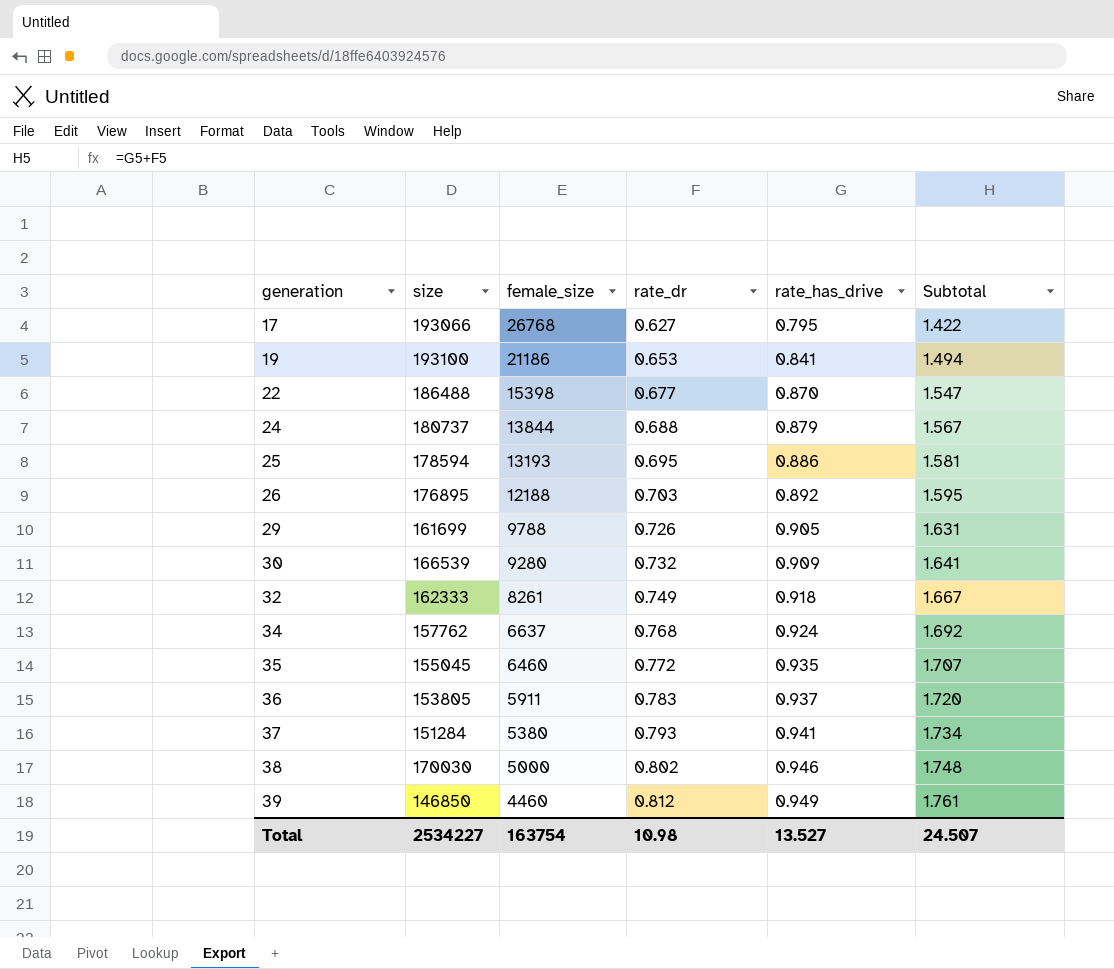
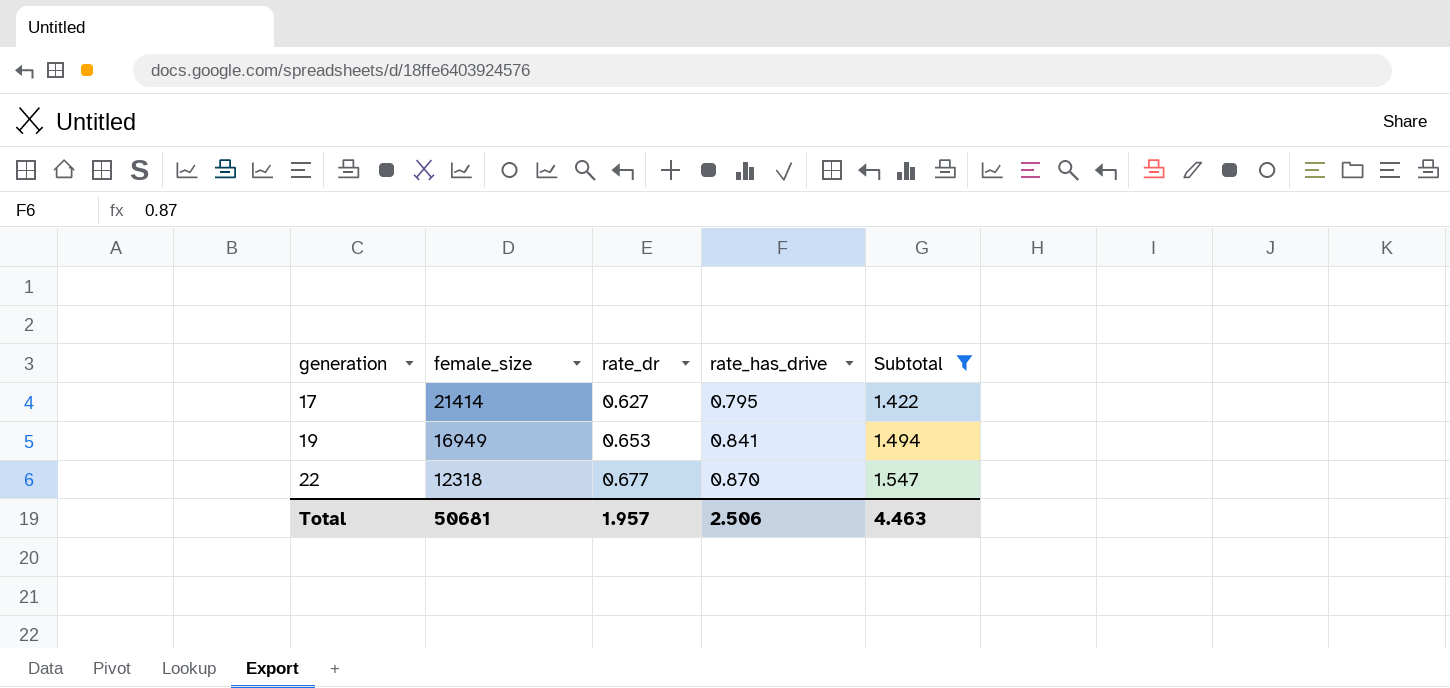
filter: none -> Subtotal <= 1.547
column size | position: 2 -> none
17 | female_size: 26768 -> 21414
19 | female_size: 21186 -> 16949
22 | female_size: 15398 -> 12318
Total | female_size: 163754 -> 50681
Total | rate_dr: 10.98 -> 1.957
Total | rate_has_drive: 13.527 -> 2.506
Total | Subtotal: 24.507 -> 4.463

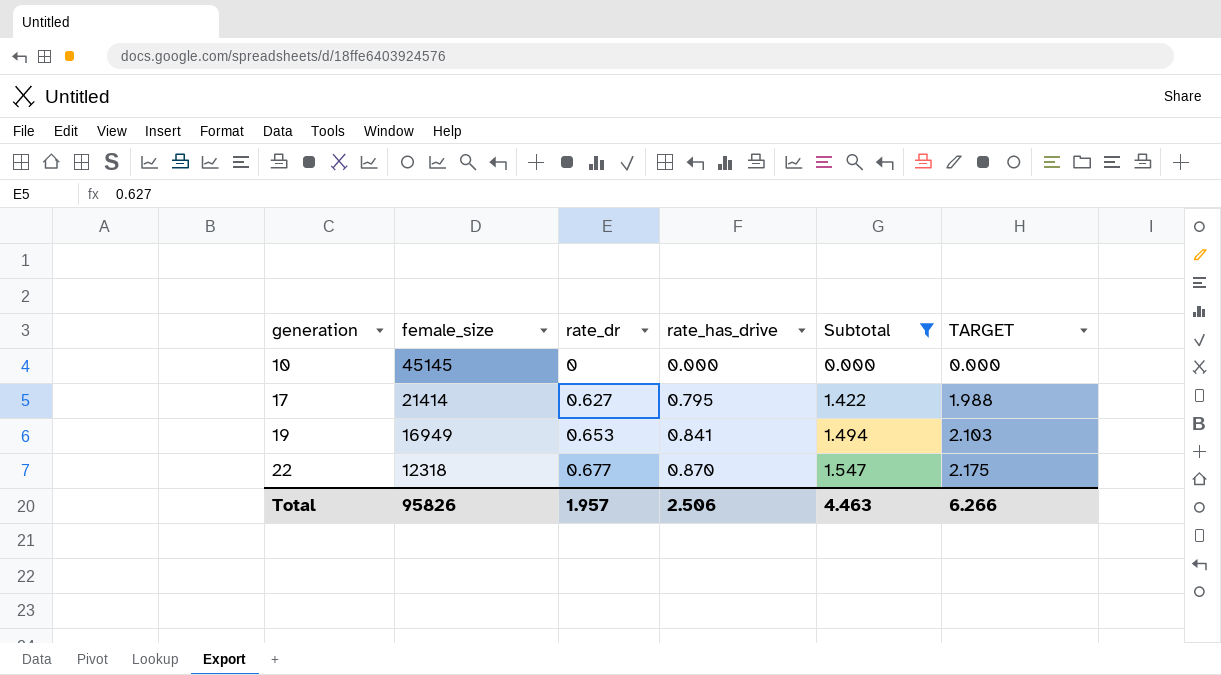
column TARGET | formula: none -> [rate_has_drive] * 2.5
row 10: none -> 45145 | 0 | 0.000 | 0.000 | 0.000
Total | female_size: 50681 -> 95826

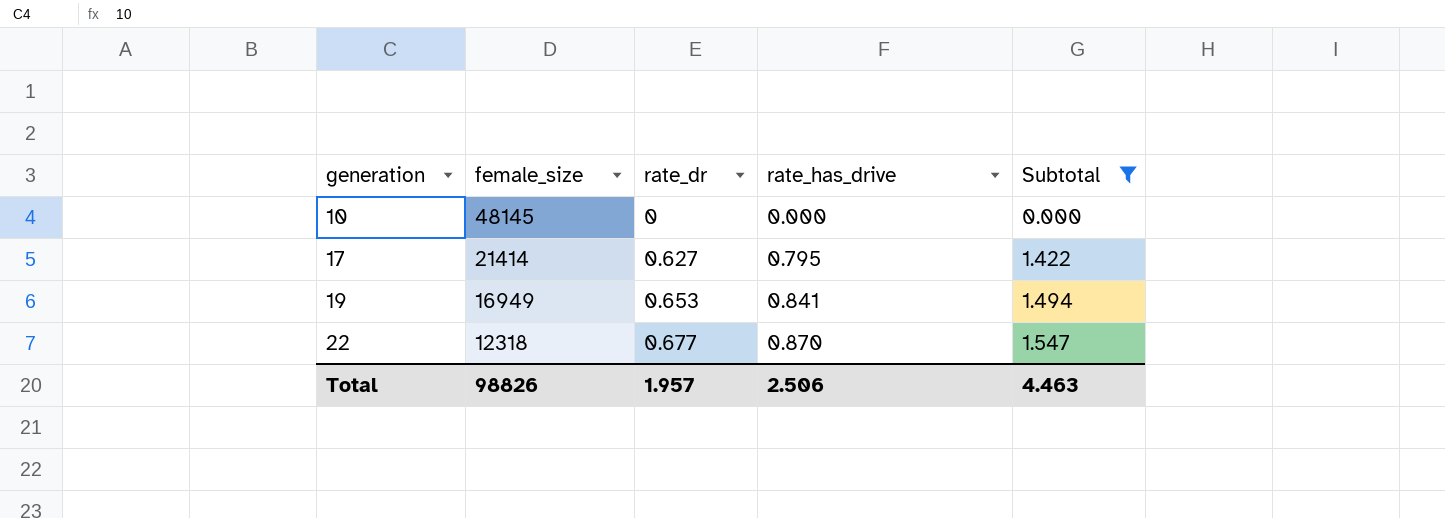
column TARGET | formula: [rate_has_drive] * 2.5 -> none
10 | female_size: 45145 -> 48145
Total | female_size: 95826 -> 98826

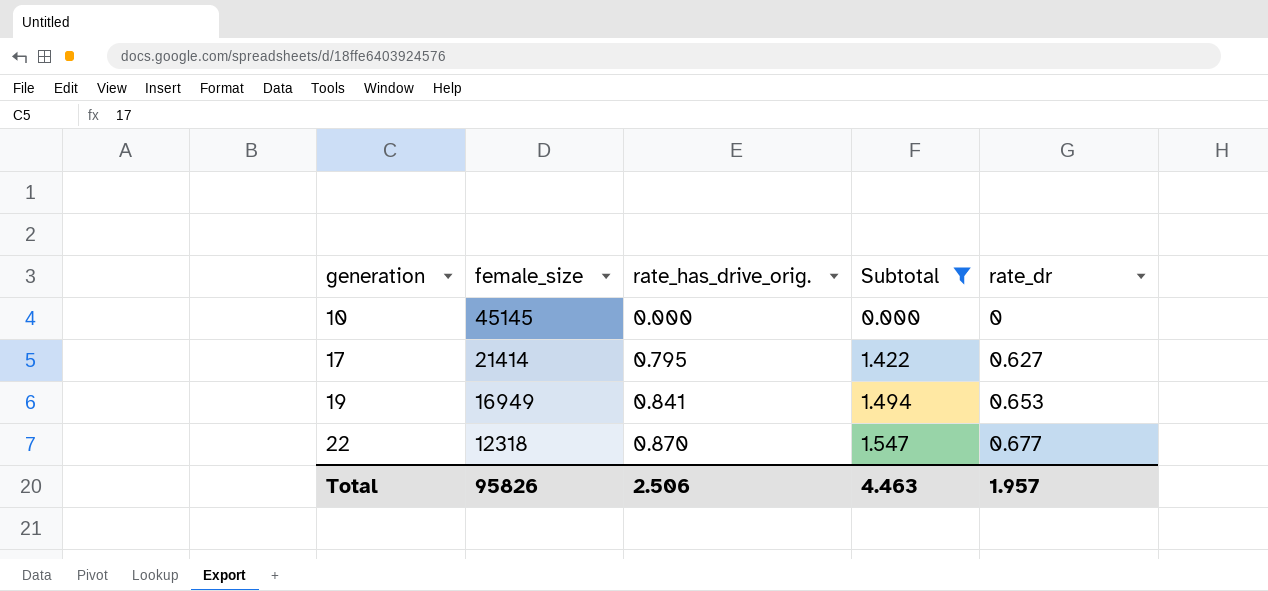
column name: rate_has_drive -> rate_has_drive_orig.
column rate_dr | position: 3 -> 5
10 | female_size: 48145 -> 45145
Total | female_size: 98826 -> 95826

